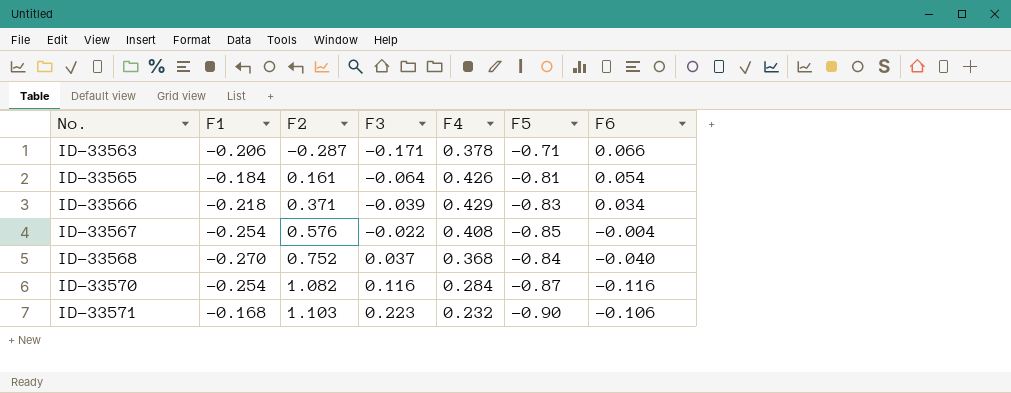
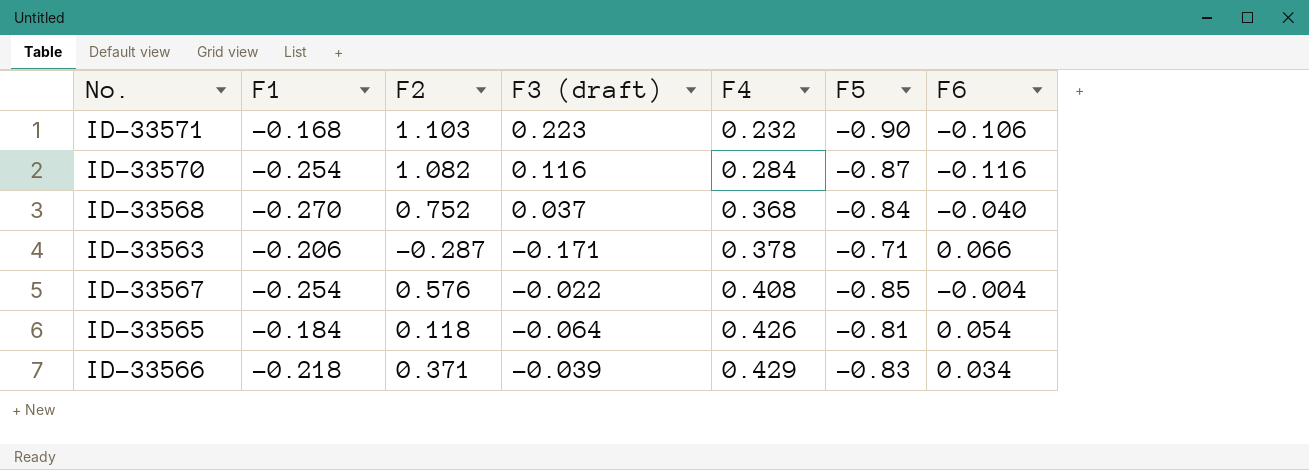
row order: No. ascending -> F4 ascending
column name: F3 -> F3 (draft)
ID-33565 | F2: 0.161 -> 0.118

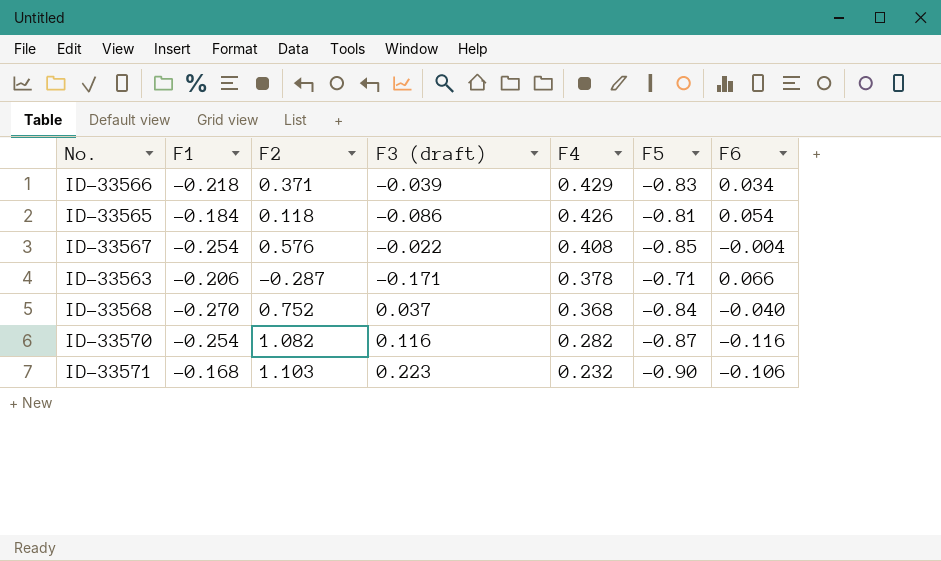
row order: F4 ascending -> F4 descending
ID-33565 | F3 (draft): -0.064 -> -0.086
ID-33570 | F4: 0.284 -> 0.282

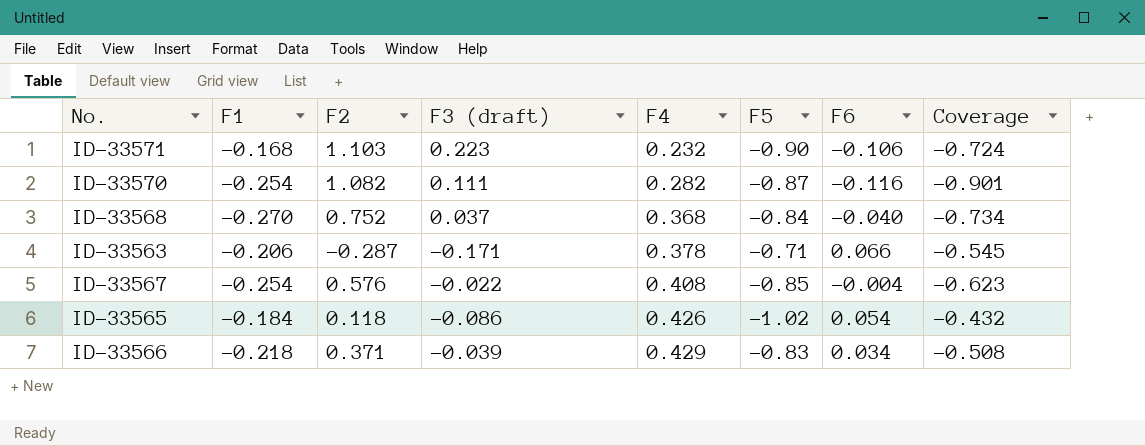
row order: F4 descending -> F4 ascending
column Coverage | formula: none -> [F1] / [F4]
ID-33570 | F3 (draft): 0.116 -> 0.111
ID-33565 | F5: -0.81 -> -1.02

